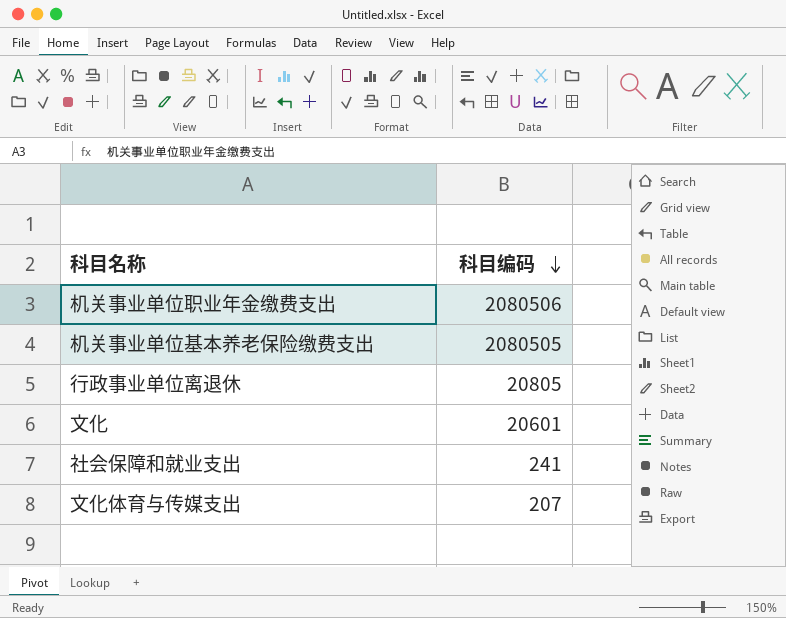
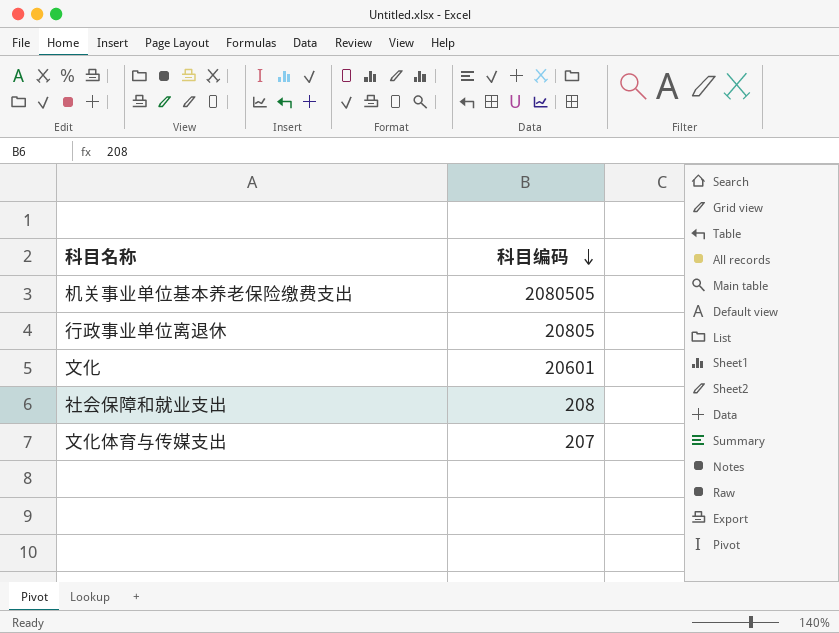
row 机关事业单位职业年金缴费支出: 2080506 -> none
社会保障和就业支出 | 科目编码: 241 -> 208

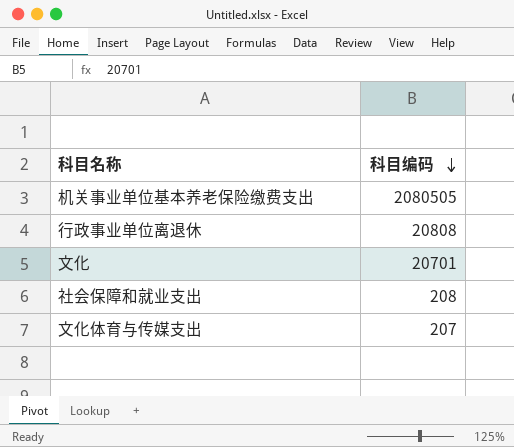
行政事业单位离退休 | 科目编码: 20805 -> 20808
文化 | 科目编码: 20601 -> 20701

